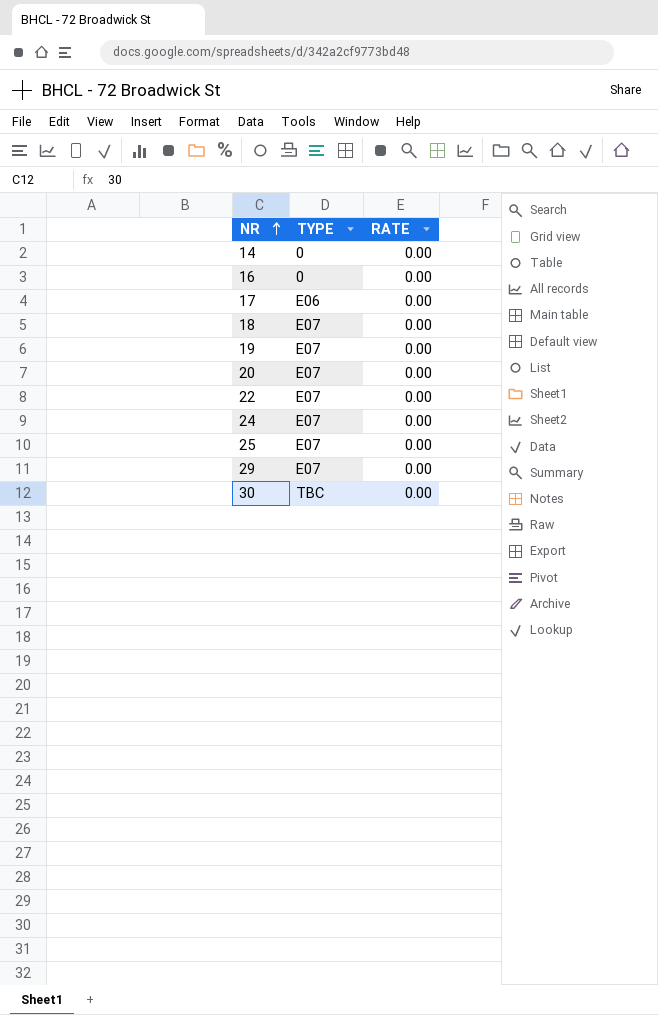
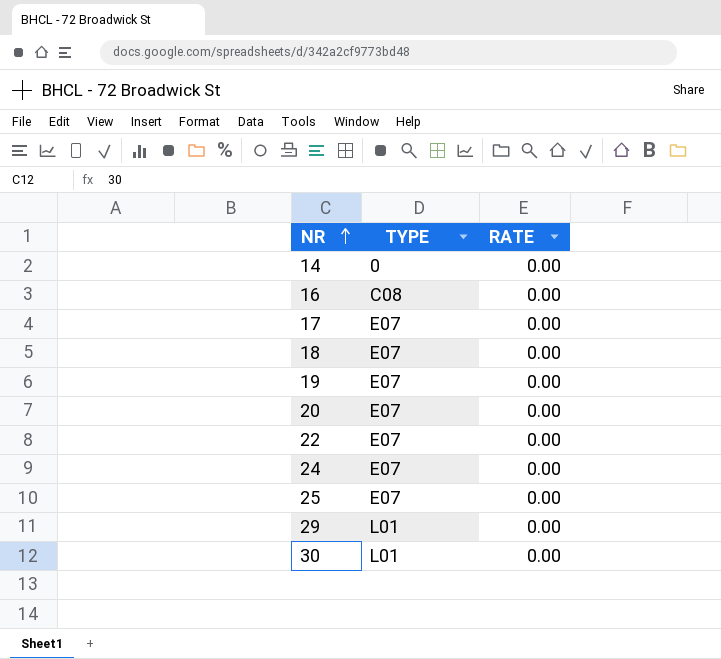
16 | TYPE: 0 -> C08
17 | TYPE: E06 -> E07
29 | TYPE: E07 -> L01
30 | TYPE: TBC -> L01

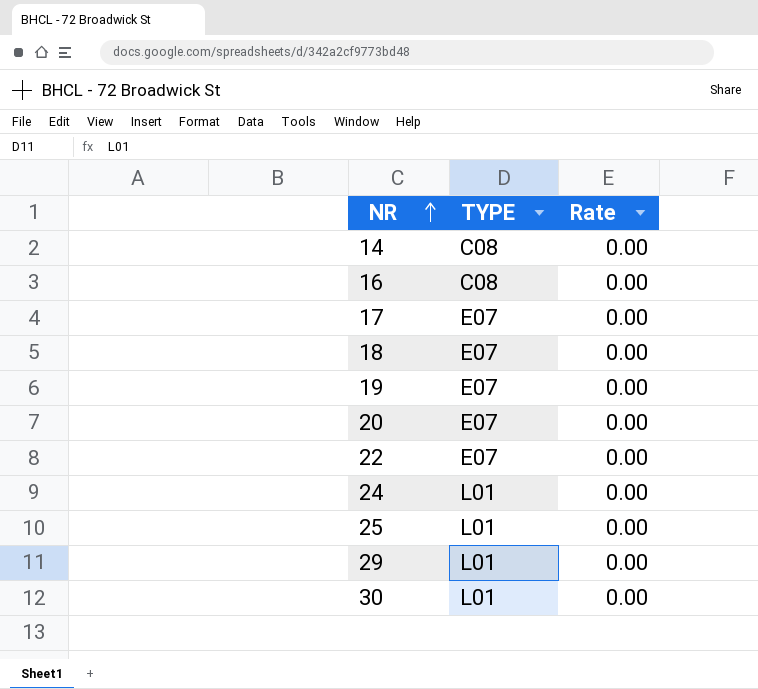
column name: RATE -> Rate
14 | TYPE: 0 -> C08
24 | TYPE: E07 -> L01
25 | TYPE: E07 -> L01

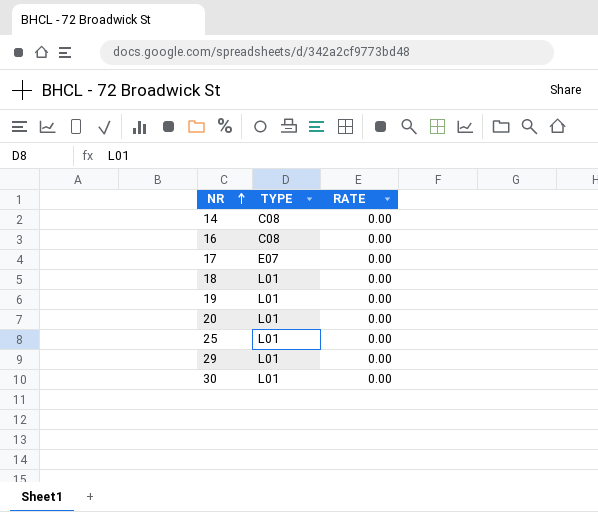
column name: Rate -> RATE
row 22: E07 | 0.00 -> none
row 24: L01 | 0.00 -> none
18 | TYPE: E07 -> L01
19 | TYPE: E07 -> L01
20 | TYPE: E07 -> L01

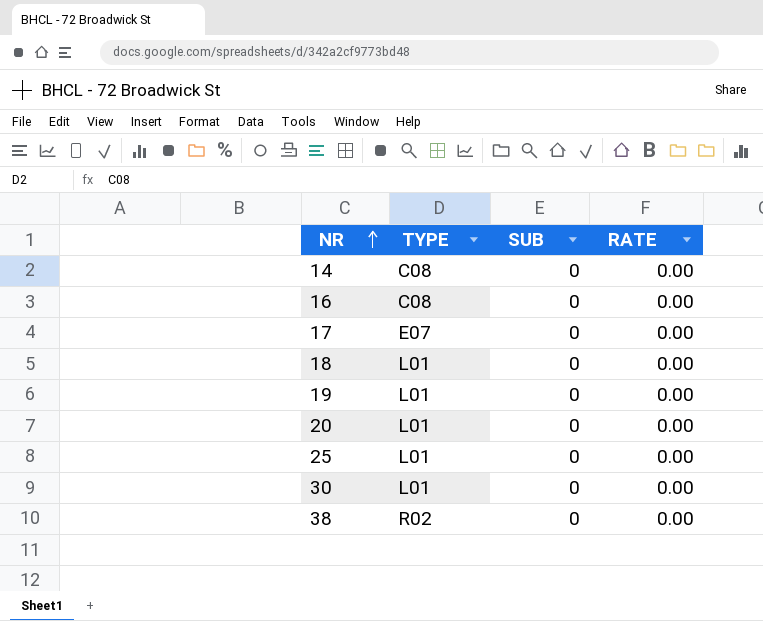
column SUB | position: none -> 3
row 29: L01 | 0.00 -> none
row 38: none -> R02 | 0 | 0.00

